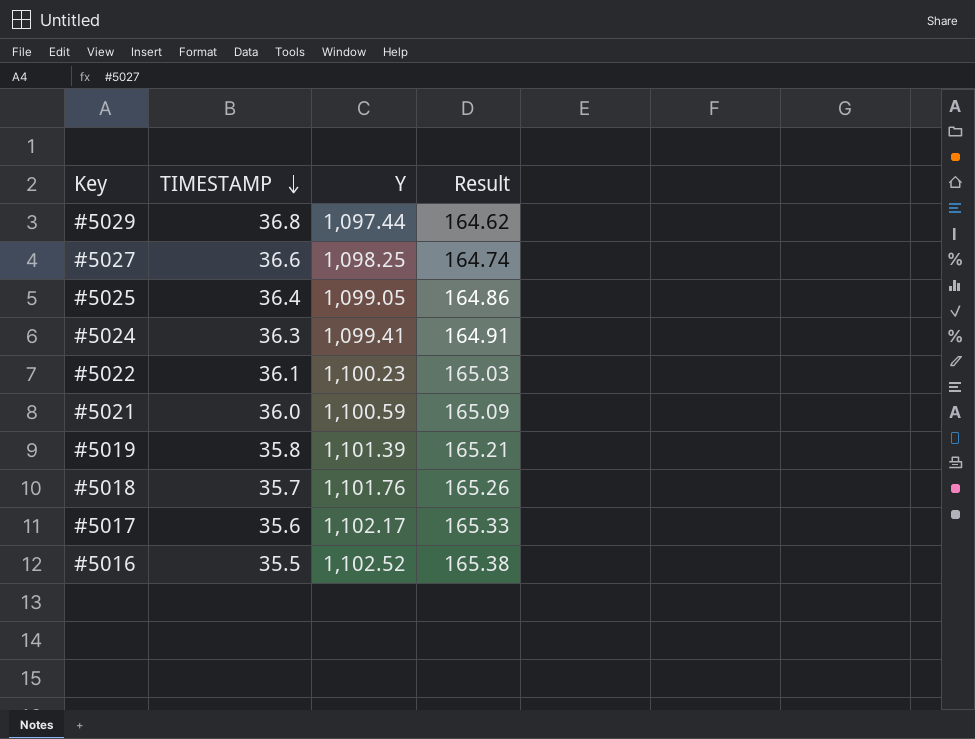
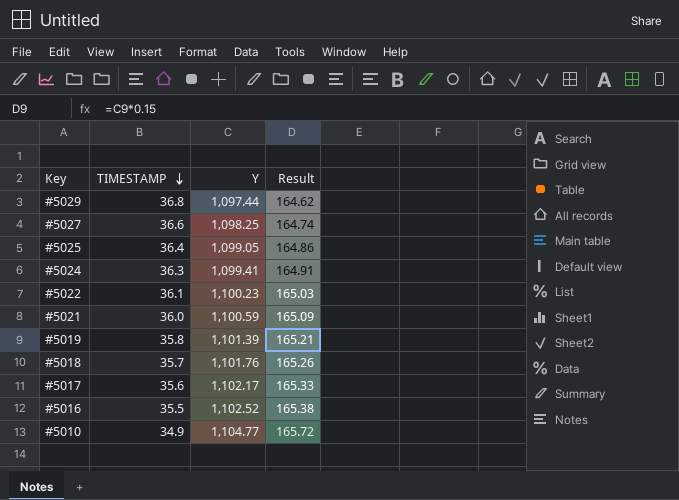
row #5010: none -> 34.9 | 1,104.77 | 165.72

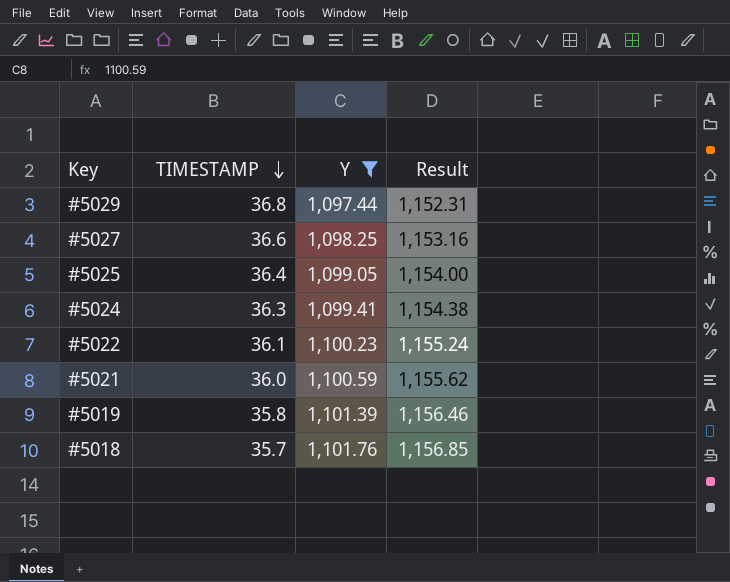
filter: none -> Y <= 1,101.76
column Result | formula: [Y] * 0.15 -> [Y] * 1.05

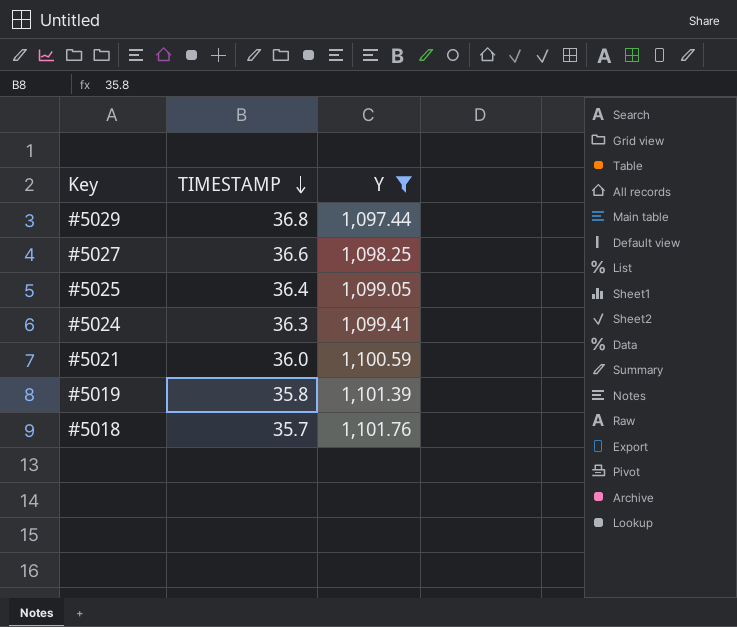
column Result | formula: [Y] * 1.05 -> none
row #5022: 36.1 | 1,100.23 | 1,155.24 -> none

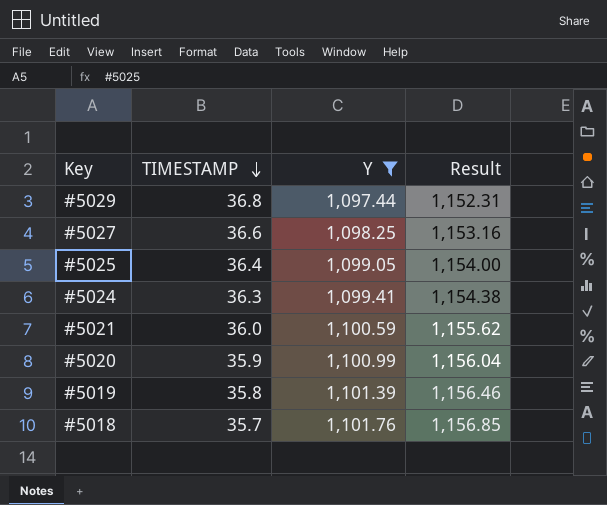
column Result | formula: none -> [Y] * 1.05
row #5020: none -> 35.9 | 1,100.99 | 1,156.04

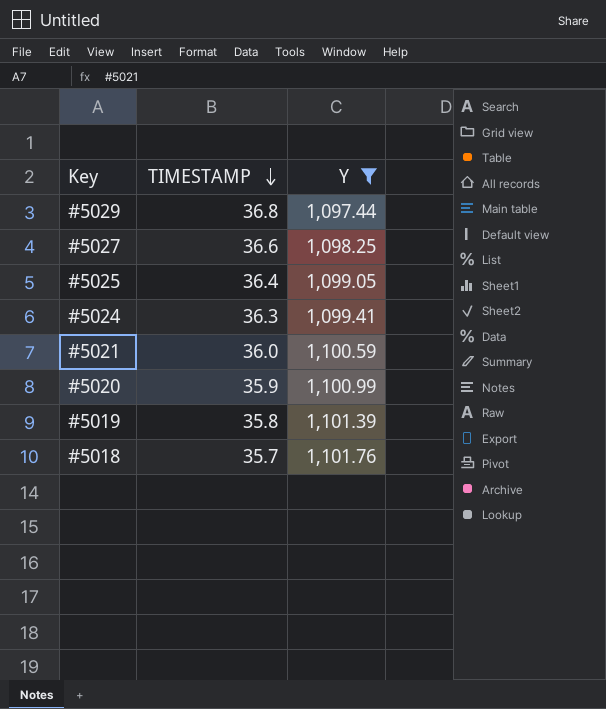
column Result | formula: [Y] * 1.05 -> none

